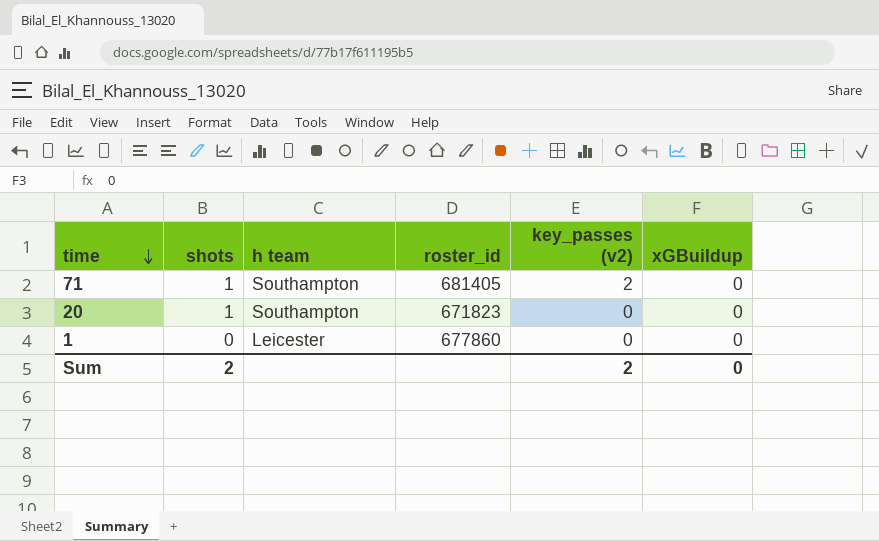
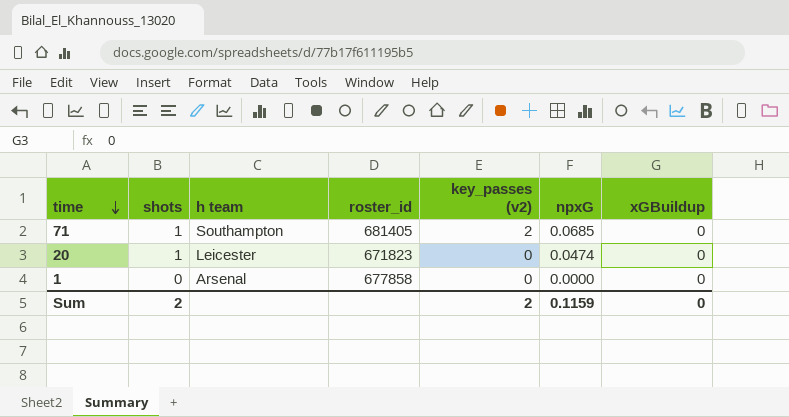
column npxG | position: none -> 6
20 | h team: Southampton -> Leicester
1 | h team: Leicester -> Arsenal
1 | roster_id: 677860 -> 677858

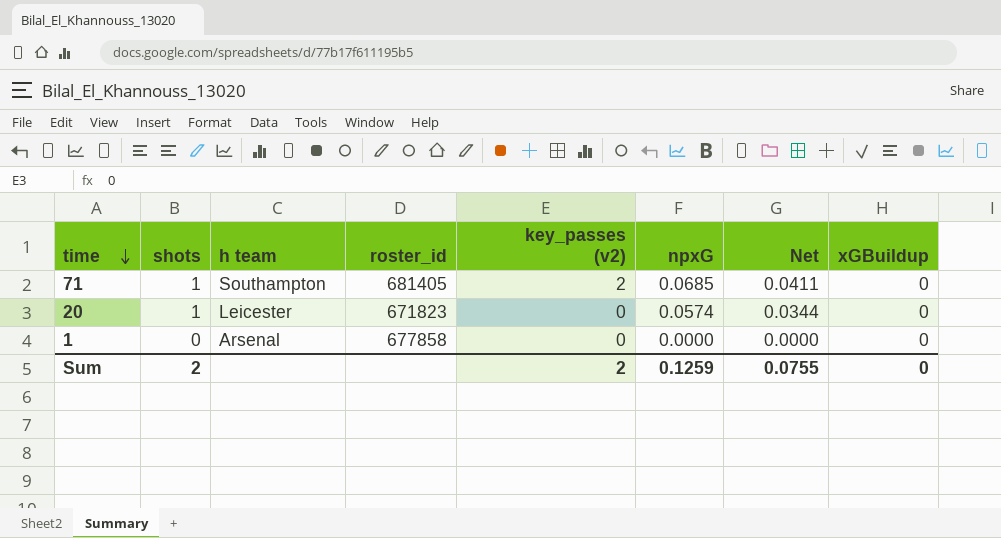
column Net | formula: none -> [npxG] * 0.6
20 | npxG: 0.0474 -> 0.0574
Sum | npxG: 0.1159 -> 0.1259

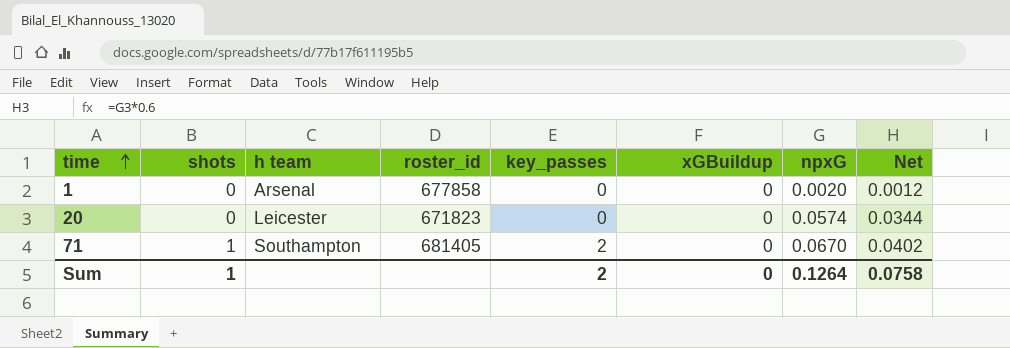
row order: time descending -> time ascending
column name: key_passes (v2) -> key_passes
column xGBuildup | position: 8 -> 6
1 | npxG: 0.0000 -> 0.0020
1 | Net: 0.0000 -> 0.0012
20 | shots: 1 -> 0
71 | npxG: 0.0685 -> 0.0670
71 | Net: 0.0411 -> 0.0402
Sum | shots: 2 -> 1
Sum | npxG: 0.1259 -> 0.1264
Sum | Net: 0.0755 -> 0.0758

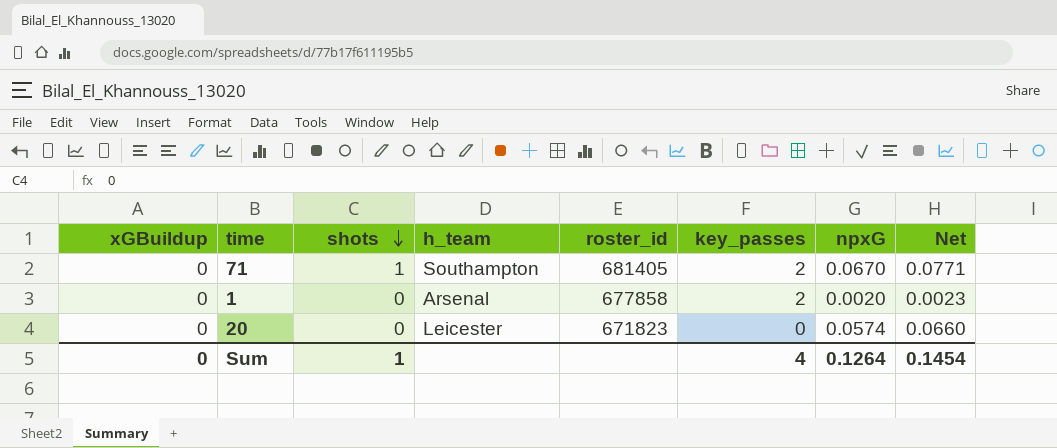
row order: time ascending -> shots descending
column xGBuildup | position: 6 -> 1
column name: h team -> h_team
column Net | formula: [npxG] * 0.6 -> [npxG] * 1.15
1 | key_passes: 0 -> 2
Sum | key_passes: 2 -> 4
Sum | Net: 0.0758 -> 0.1454

